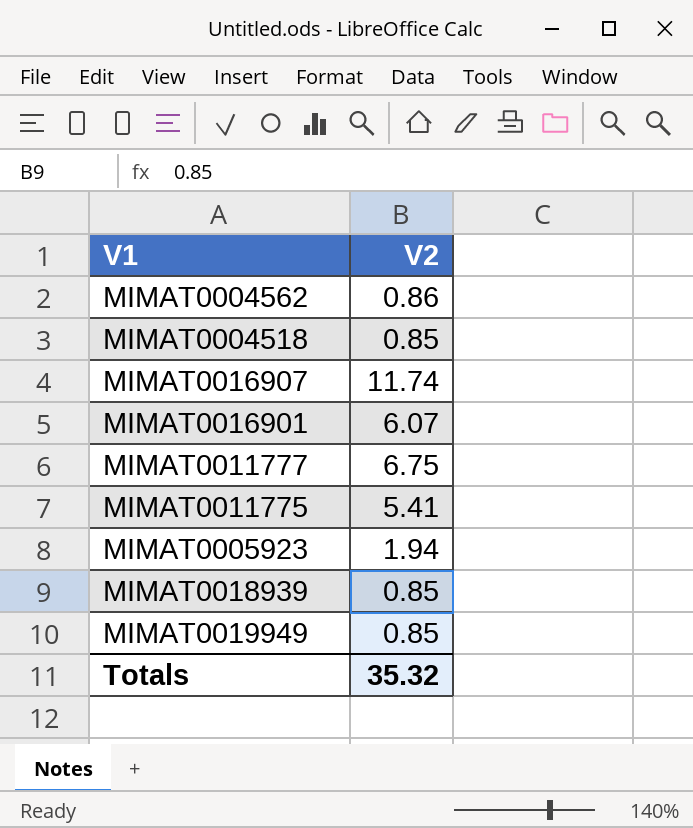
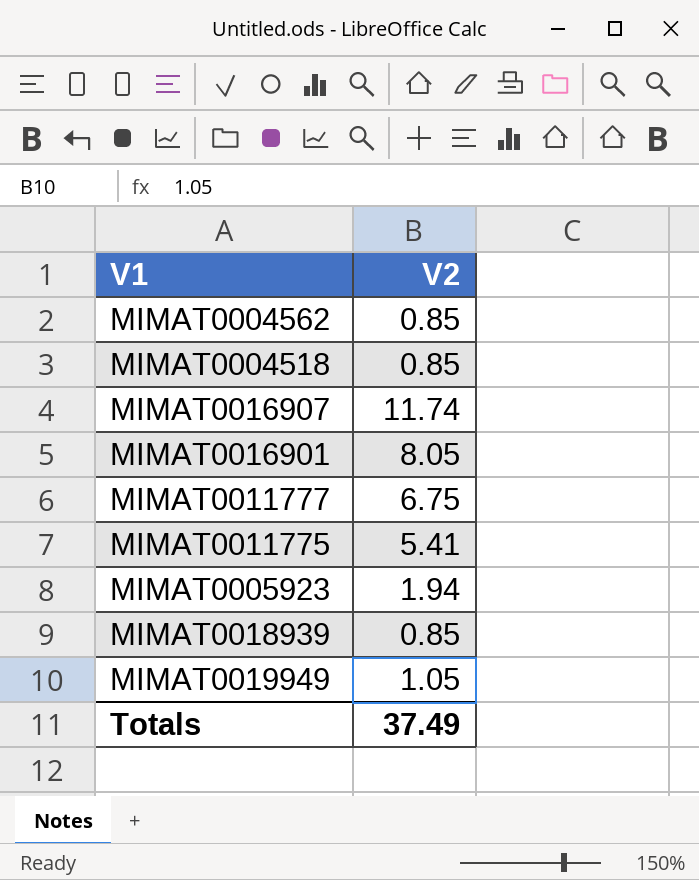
MIMAT0004562 | V2: 0.86 -> 0.85
MIMAT0016901 | V2: 6.07 -> 8.05
MIMAT0019949 | V2: 0.85 -> 1.05
Totals | V2: 35.32 -> 37.49

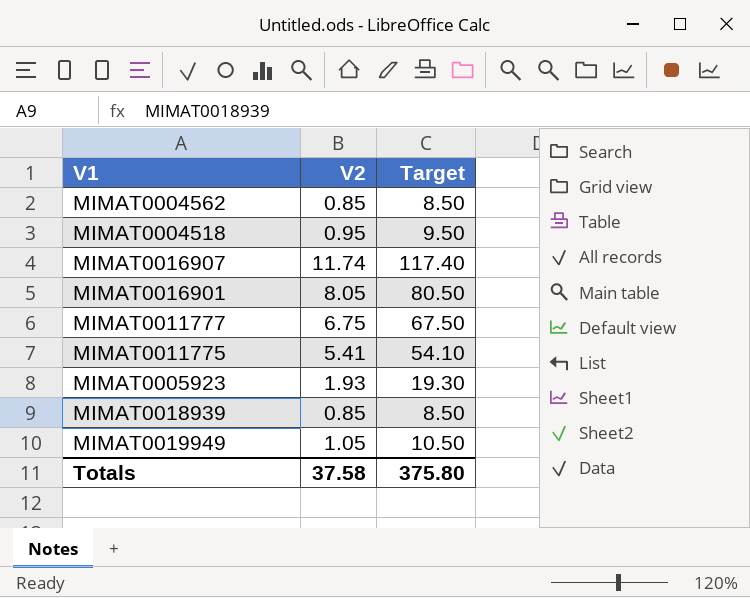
column Target | formula: none -> [V2] * 10
MIMAT0004518 | V2: 0.85 -> 0.95
MIMAT0005923 | V2: 1.94 -> 1.93
Totals | V2: 37.49 -> 37.58

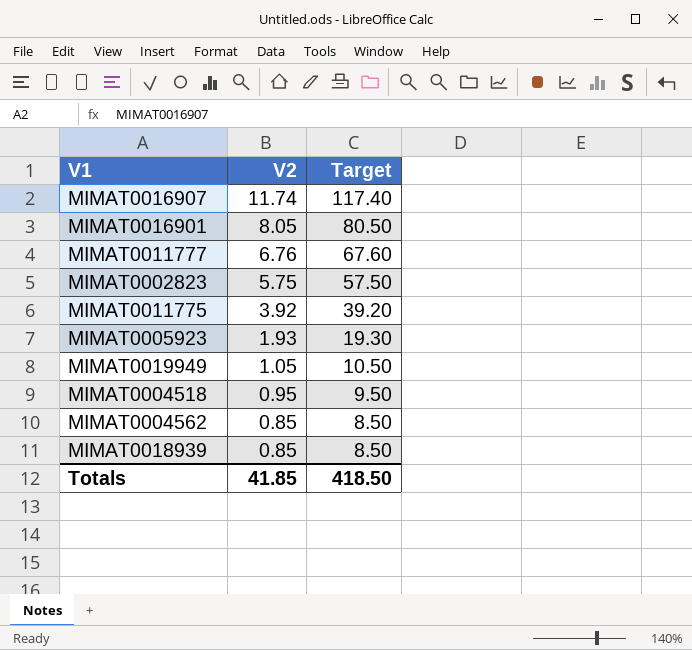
row order: none -> V2 descending
MIMAT0011777 | V2: 6.75 -> 6.76
MIMAT0011777 | Target: 67.50 -> 67.60
row MIMAT0002823: none -> 5.75 | 57.50
MIMAT0011775 | V2: 5.41 -> 3.92
MIMAT0011775 | Target: 54.10 -> 39.20
Totals | V2: 37.58 -> 41.85
Totals | Target: 375.80 -> 418.50

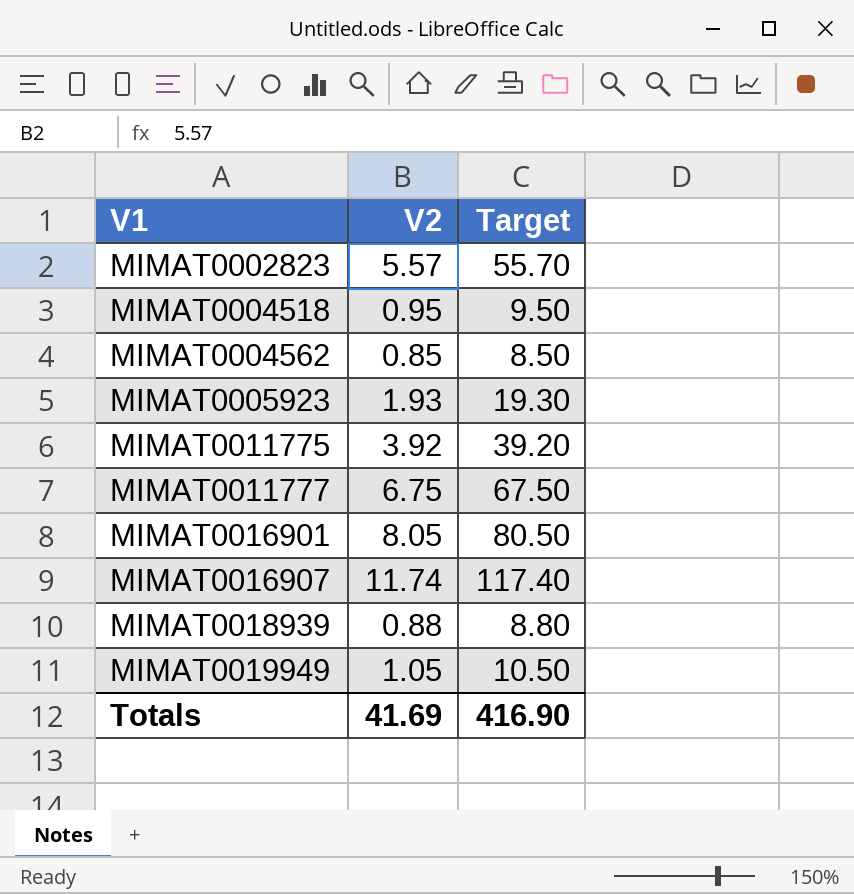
row order: V2 descending -> V1 ascending
MIMAT0002823 | V2: 5.75 -> 5.57
MIMAT0002823 | Target: 57.50 -> 55.70
MIMAT0011777 | V2: 6.76 -> 6.75
MIMAT0011777 | Target: 67.60 -> 67.50
MIMAT0018939 | V2: 0.85 -> 0.88
MIMAT0018939 | Target: 8.50 -> 8.80
Totals | V2: 41.85 -> 41.69
Totals | Target: 418.50 -> 416.90

